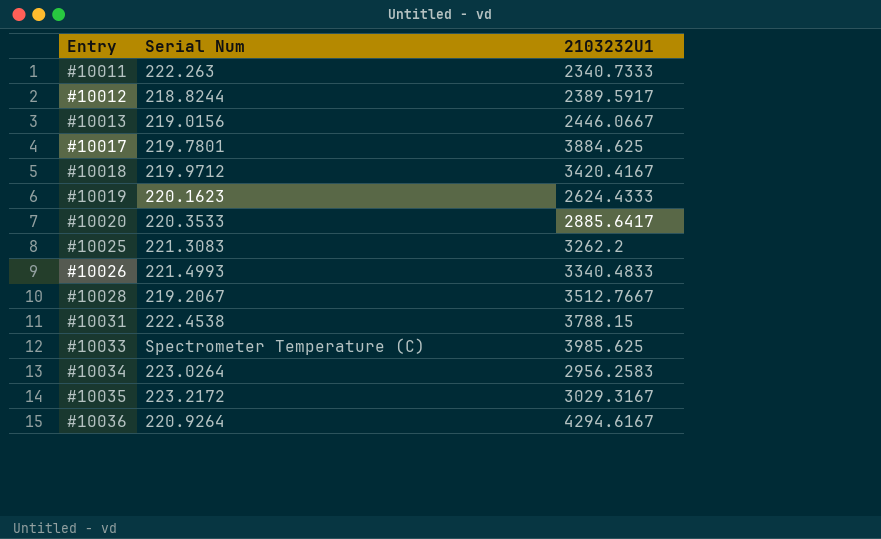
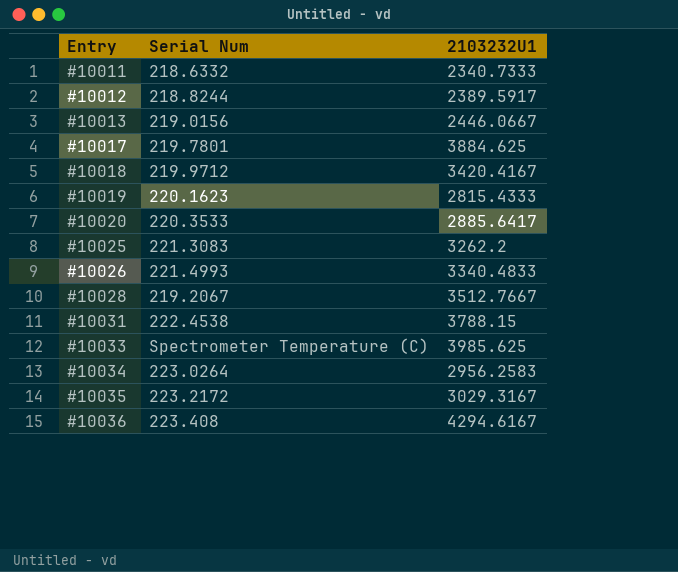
#10011 | Serial Num: 222.263 -> 218.6332
#10019 | 2103232U1: 2624.4333 -> 2815.4333
#10036 | Serial Num: 220.9264 -> 223.408

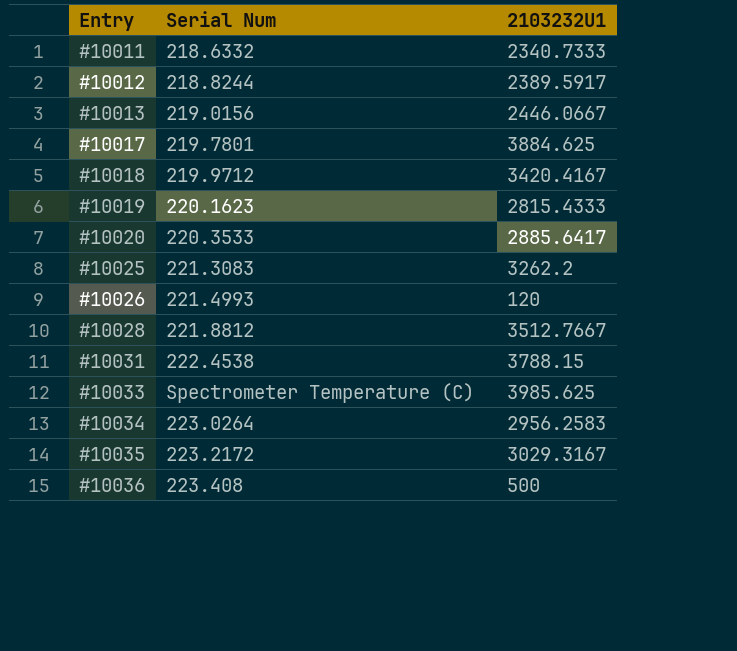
#10026 | 2103232U1: 3340.4833 -> 120
#10028 | Serial Num: 219.2067 -> 221.8812
#10036 | 2103232U1: 4294.6167 -> 500

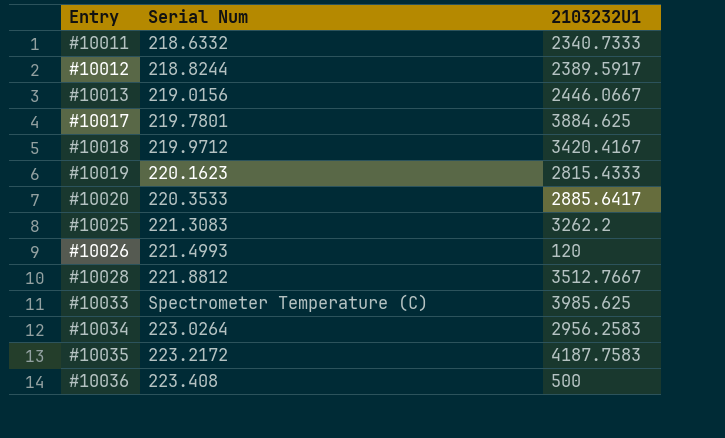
row #10031: 222.4538 | 3788.15 -> none
#10035 | 2103232U1: 3029.3167 -> 4187.7583

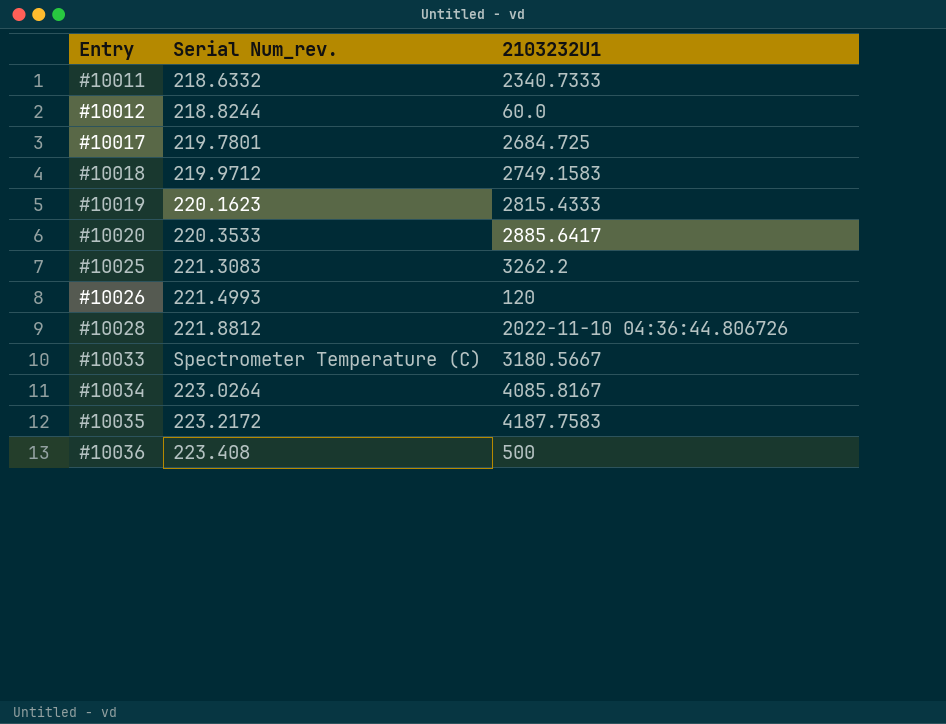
column name: Serial Num -> Serial Num_rev.
row #10013: 219.0156 | 2446.0667 -> none
#10012 | 2103232U1: 2389.5917 -> 60.0
#10017 | 2103232U1: 3884.625 -> 2684.725
#10018 | 2103232U1: 3420.4167 -> 2749.1583
#10028 | 2103232U1: 3512.7667 -> 2022-11-10 04:36:44.806726
#10033 | 2103232U1: 3985.625 -> 3180.5667
#10034 | 2103232U1: 2956.2583 -> 4085.8167

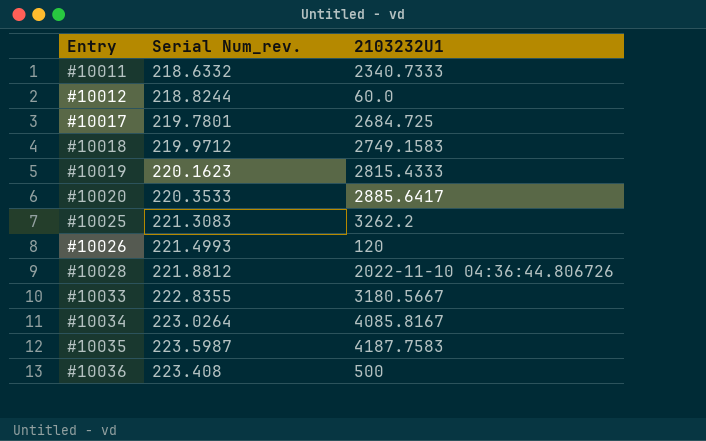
#10033 | Serial Num_rev.: Spectrometer Temperature (C) -> 222.8355
#10035 | Serial Num_rev.: 223.2172 -> 223.5987

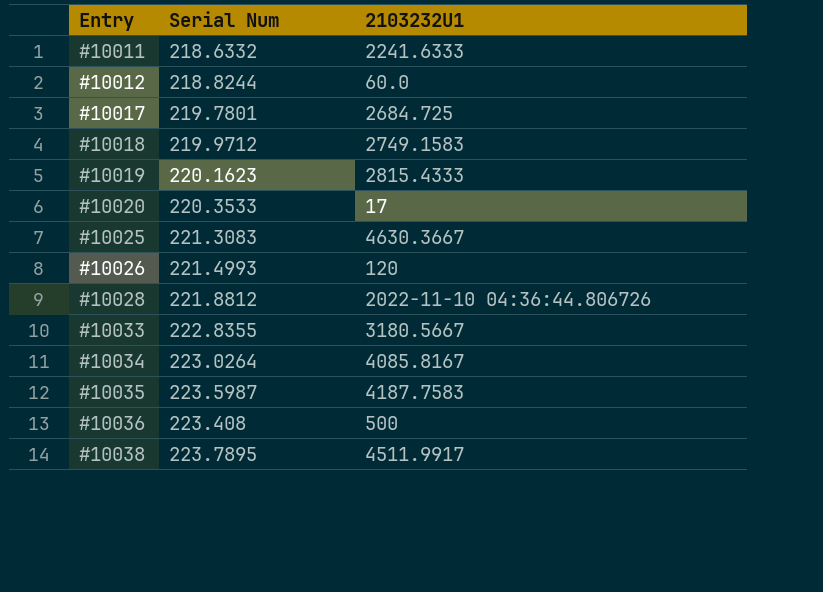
column name: Serial Num_rev. -> Serial Num
#10011 | 2103232U1: 2340.7333 -> 2241.6333
#10020 | 2103232U1: 2885.6417 -> 17
#10025 | 2103232U1: 3262.2 -> 4630.3667
row #10038: none -> 223.7895 | 4511.9917

